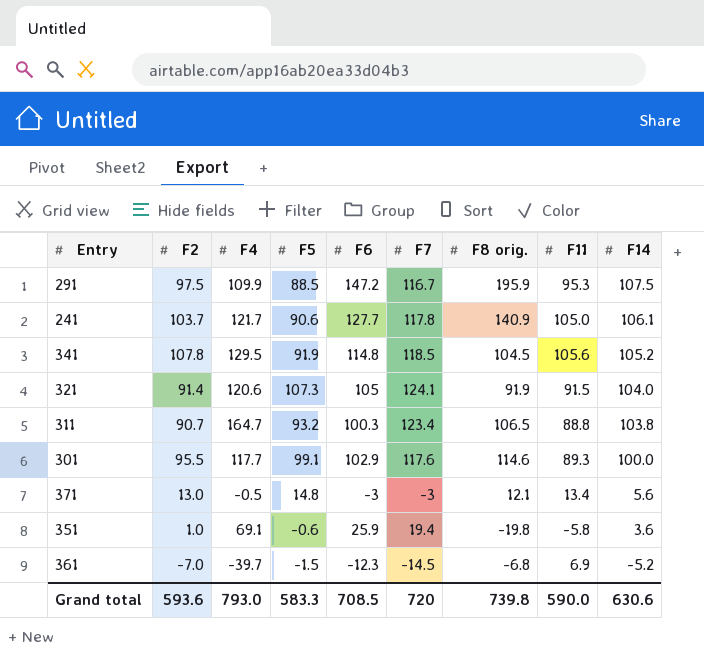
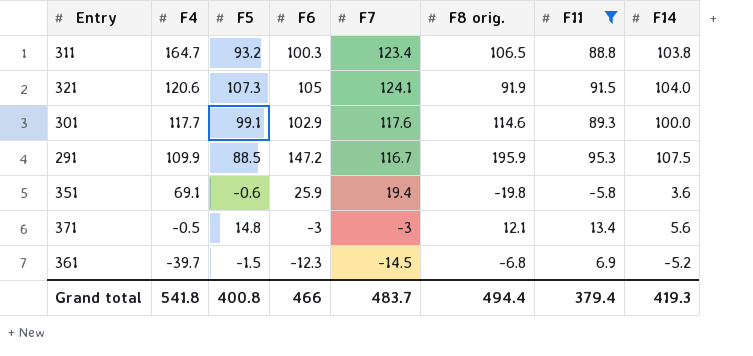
filter: none -> F11 <= 95.3
row order: F14 descending -> F4 descending
column F2 | position: 2 -> none
Grand total | F4: 793.0 -> 541.8
Grand total | F5: 583.3 -> 400.8
Grand total | F6: 708.5 -> 466
Grand total | F7: 720 -> 483.7
Grand total | F8 orig.: 739.8 -> 494.4
Grand total | F11: 590.0 -> 379.4
Grand total | F14: 630.6 -> 419.3

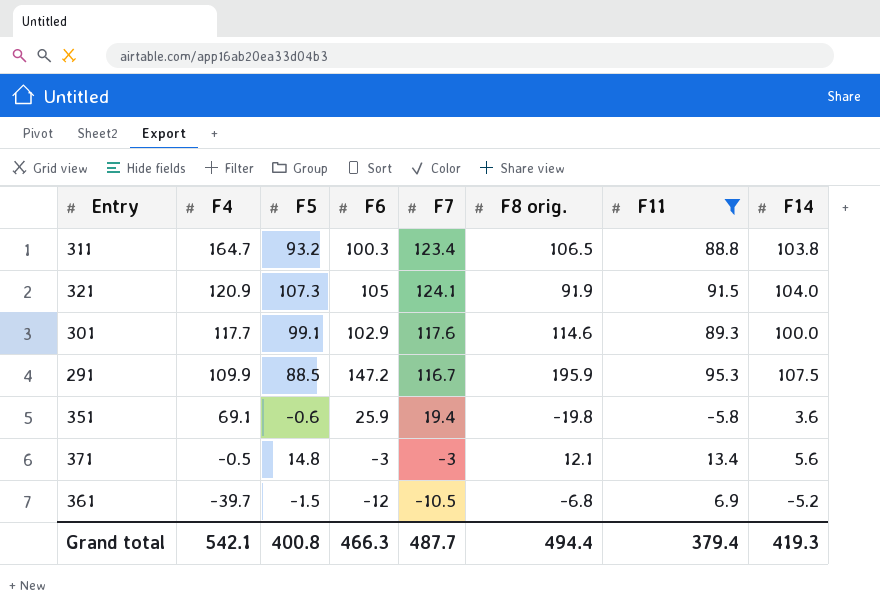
321 | F4: 120.6 -> 120.9
361 | F6: -12.3 -> -12
361 | F7: -14.5 -> -10.5
Grand total | F4: 541.8 -> 542.1
Grand total | F6: 466 -> 466.3
Grand total | F7: 483.7 -> 487.7

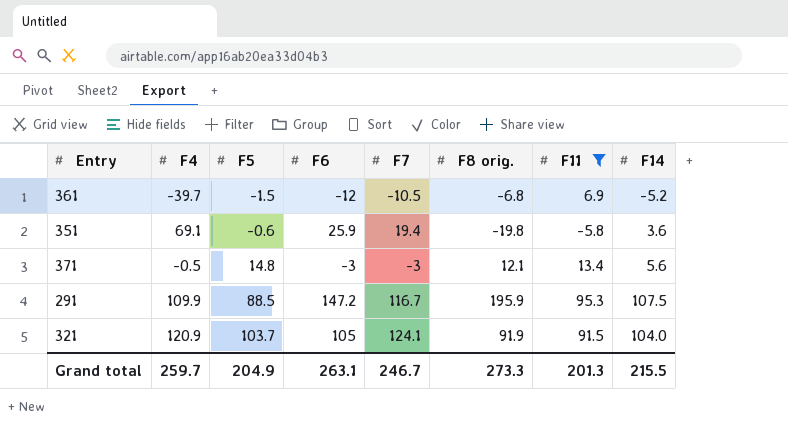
row order: F4 descending -> F5 ascending
row 311: 164.7 | 93.2 | 100.3 | 123.4 | 106.5 | 88.8 | 103.8 -> none
row 301: 117.7 | 99.1 | 102.9 | 117.6 | 114.6 | 89.3 | 100.0 -> none
321 | F5: 107.3 -> 103.7
Grand total | F4: 542.1 -> 259.7
Grand total | F5: 400.8 -> 204.9
Grand total | F6: 466.3 -> 263.1
Grand total | F7: 487.7 -> 246.7
Grand total | F8 orig.: 494.4 -> 273.3
Grand total | F11: 379.4 -> 201.3
Grand total | F14: 419.3 -> 215.5

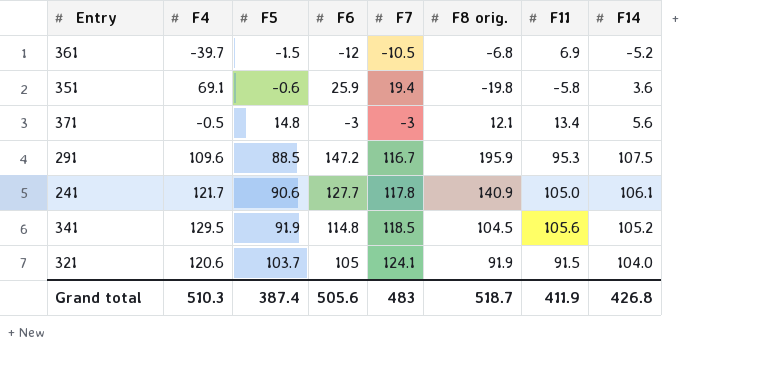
filter: F11 <= 95.3 -> none
291 | F4: 109.9 -> 109.6
321 | F4: 120.9 -> 120.6
Grand total | F4: 259.7 -> 510.3
Grand total | F5: 204.9 -> 387.4
Grand total | F6: 263.1 -> 505.6
Grand total | F7: 246.7 -> 483
Grand total | F8 orig.: 273.3 -> 518.7
Grand total | F11: 201.3 -> 411.9
Grand total | F14: 215.5 -> 426.8

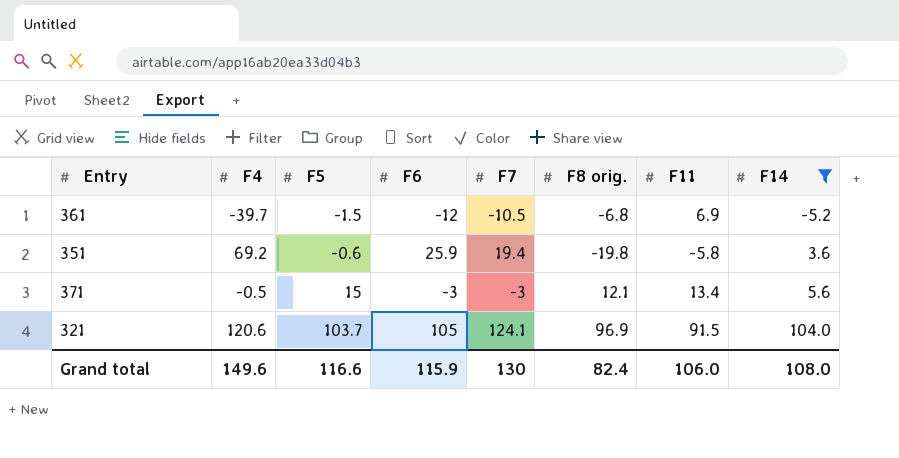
filter: none -> F14 <= 104.0
351 | F4: 69.1 -> 69.2
371 | F5: 14.8 -> 15
321 | F8 orig.: 91.9 -> 96.9
Grand total | F4: 510.3 -> 149.6
Grand total | F5: 387.4 -> 116.6
Grand total | F6: 505.6 -> 115.9
Grand total | F7: 483 -> 130
Grand total | F8 orig.: 518.7 -> 82.4
Grand total | F11: 411.9 -> 106.0
Grand total | F14: 426.8 -> 108.0

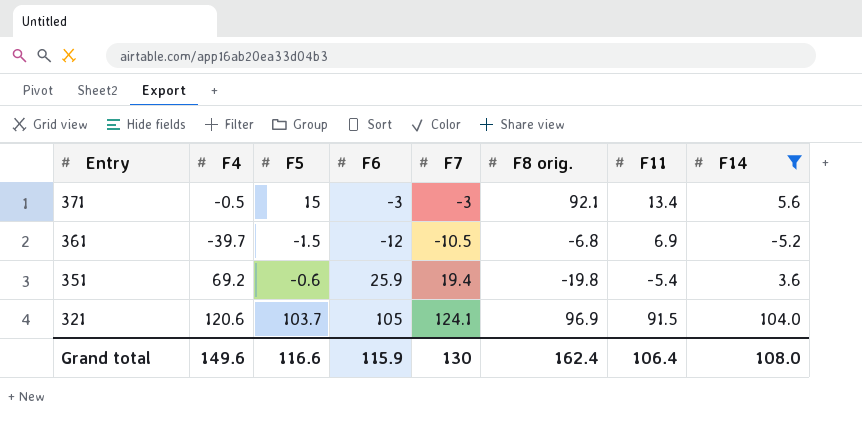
row order: F5 ascending -> Entry descending
371 | F8 orig.: 12.1 -> 92.1
351 | F11: -5.8 -> -5.4
Grand total | F8 orig.: 82.4 -> 162.4
Grand total | F11: 106.0 -> 106.4

